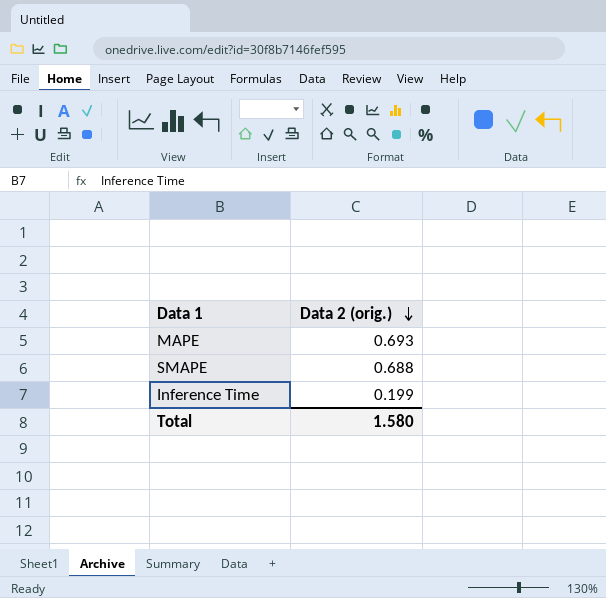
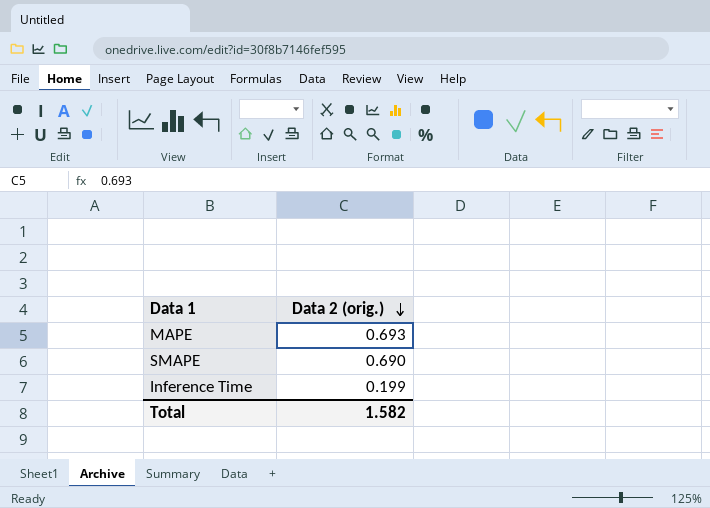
SMAPE | Data 2 (orig.): 0.688 -> 0.690
Total | Data 2 (orig.): 1.580 -> 1.582

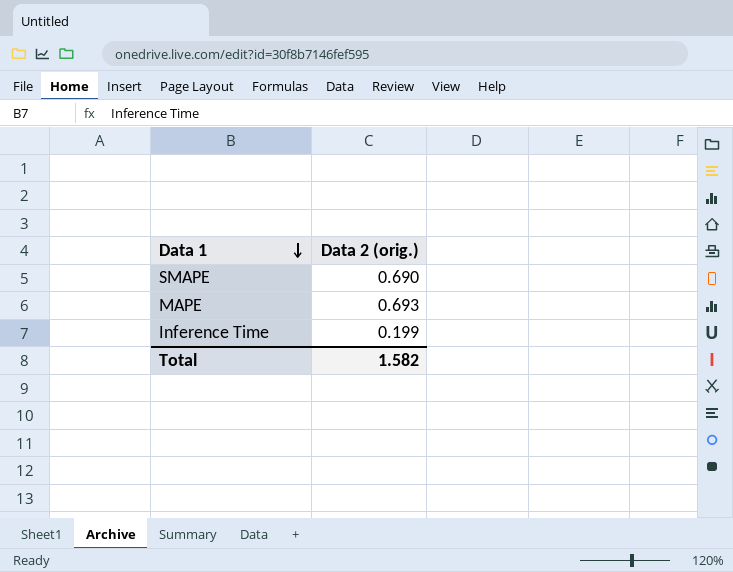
row order: Data 2 (orig.) descending -> Data 1 descending

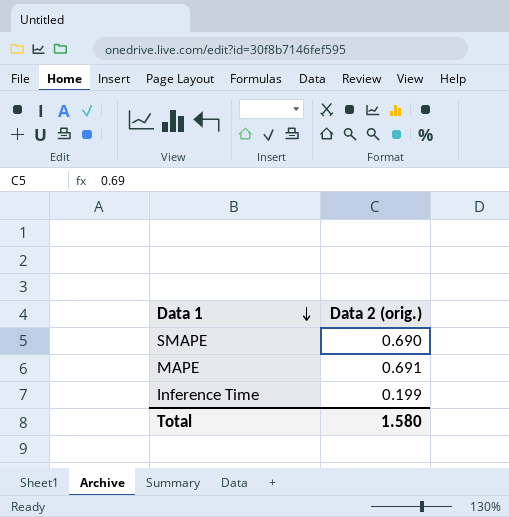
MAPE | Data 2 (orig.): 0.693 -> 0.691
Total | Data 2 (orig.): 1.582 -> 1.580

